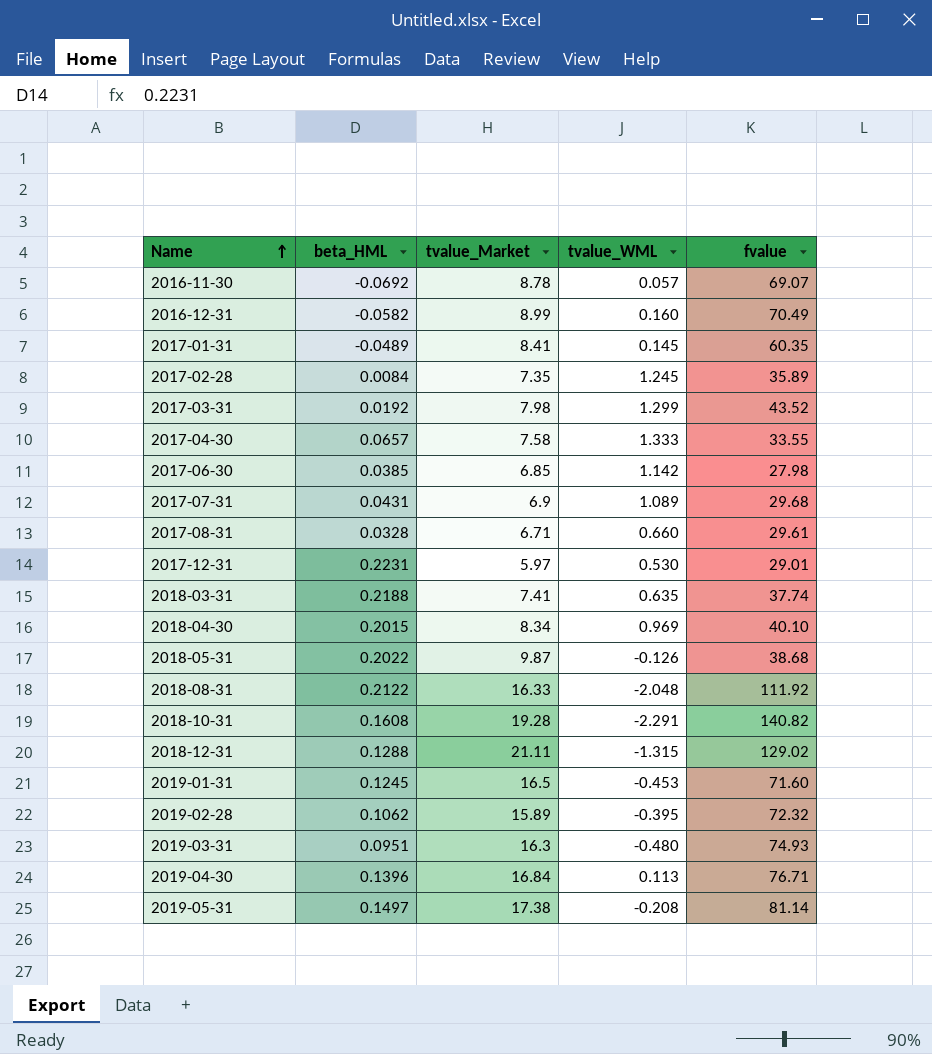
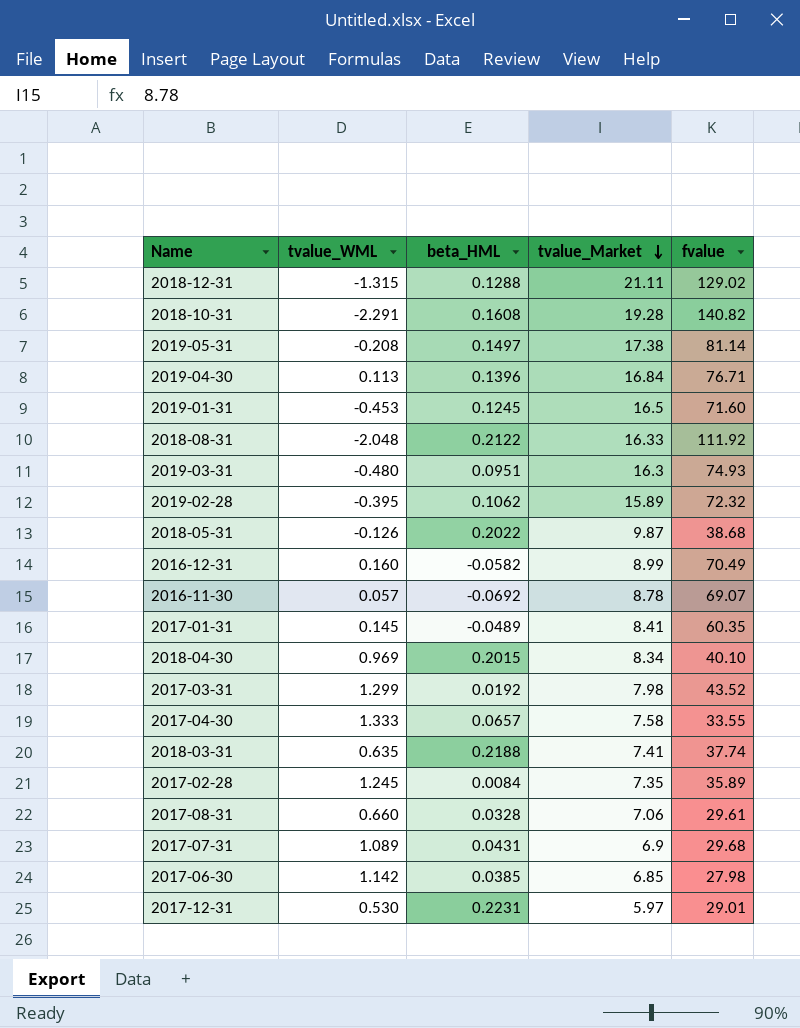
row order: Name ascending -> tvalue_Market descending
column tvalue_WML | position: 4 -> 2
2017-08-31 | tvalue_Market: 6.71 -> 7.06

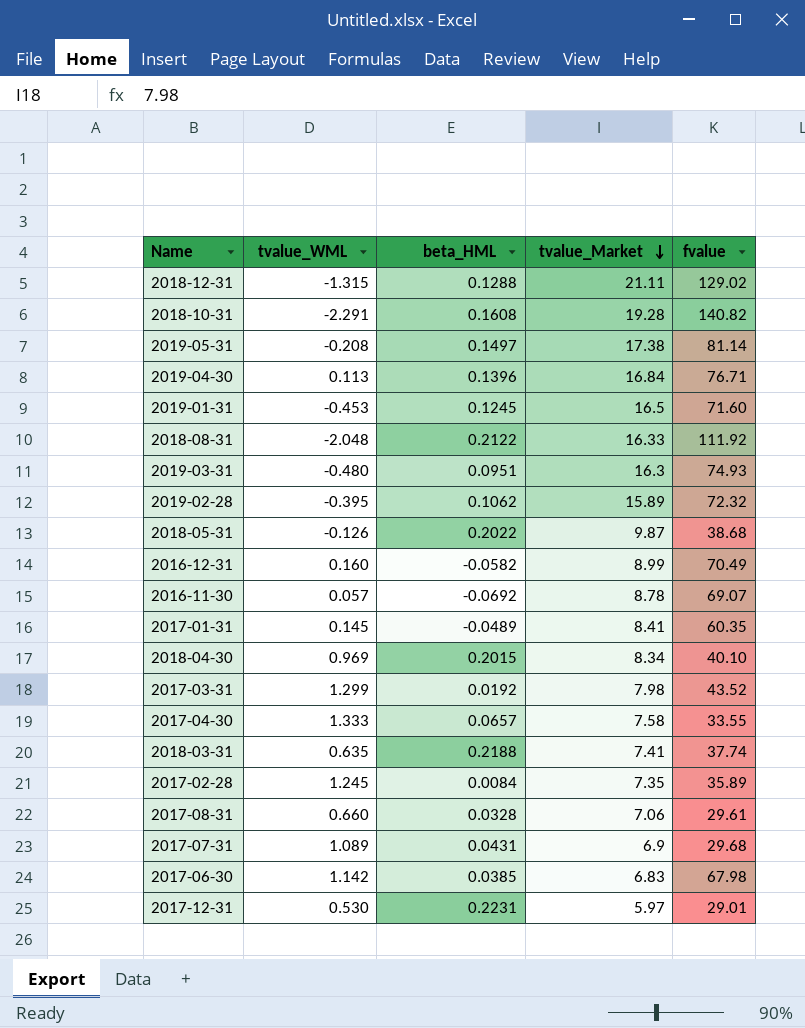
2017-06-30 | tvalue_Market: 6.85 -> 6.83
2017-06-30 | fvalue: 27.98 -> 67.98

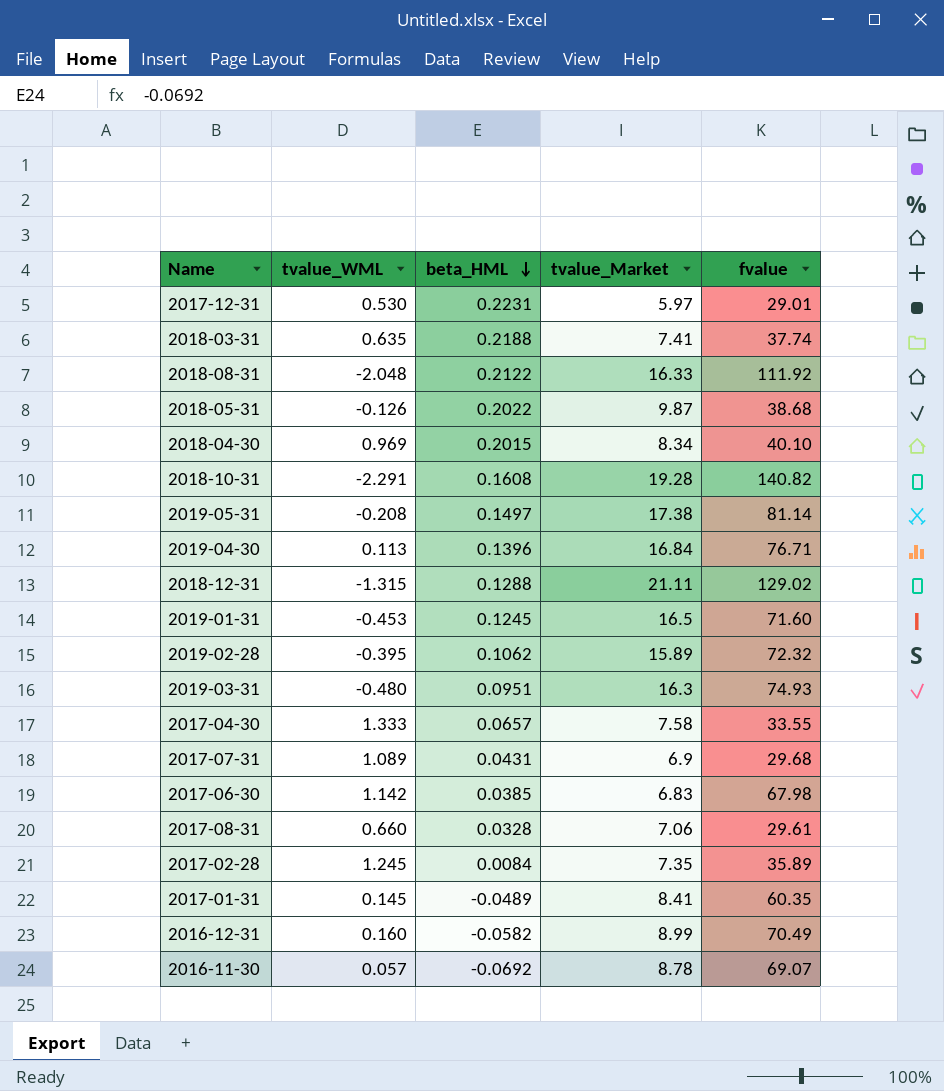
row order: tvalue_Market descending -> beta_HML descending
row 2017-03-31: 1.299 | 0.0192 | 7.98 | 43.52 -> none

